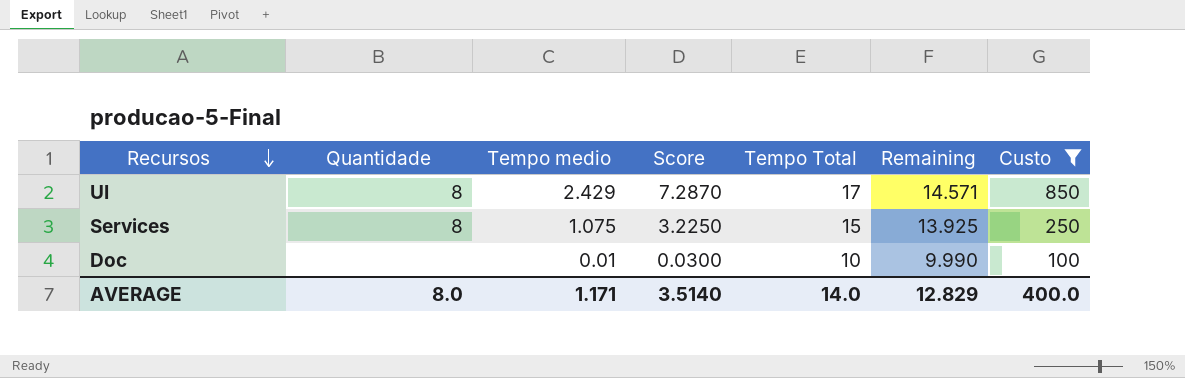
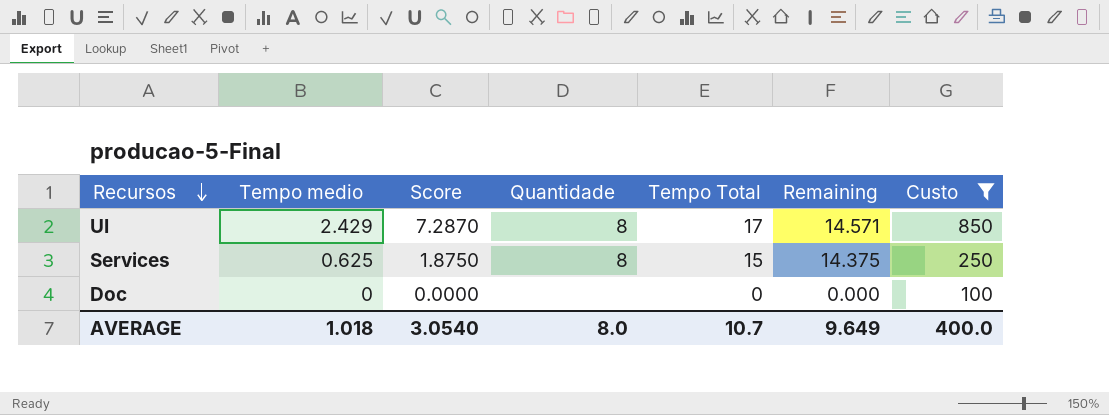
column Quantidade | position: 2 -> 4
Services | Tempo medio: 1.075 -> 0.625
Services | Score: 3.2250 -> 1.8750
Services | Remaining: 13.925 -> 14.375
Doc | Tempo medio: 0.01 -> 0
Doc | Score: 0.0300 -> 0.0000
Doc | Tempo Total: 10 -> 0
Doc | Remaining: 9.990 -> 0.000
AVERAGE | Tempo medio: 1.171 -> 1.018
AVERAGE | Score: 3.5140 -> 3.0540
AVERAGE | Tempo Total: 14.0 -> 10.7
AVERAGE | Remaining: 12.829 -> 9.649

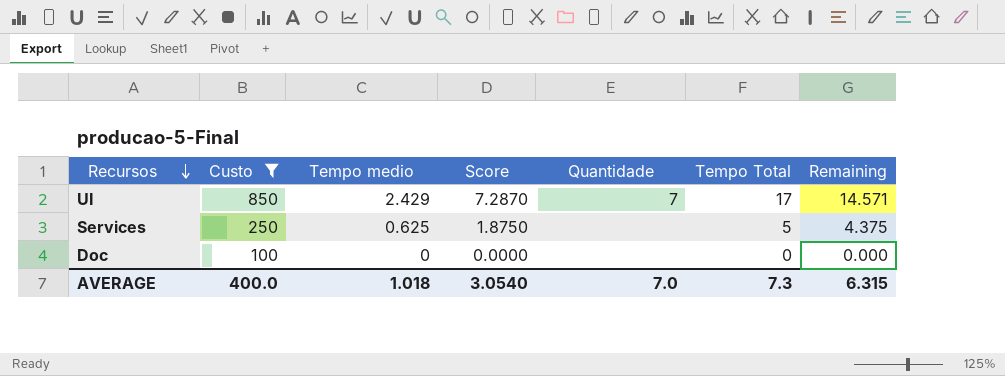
column Custo | position: 7 -> 2
UI | Quantidade: 8 -> 7
Services | Quantidade: 8 -> none
Services | Tempo Total: 15 -> 5
Services | Remaining: 14.375 -> 4.375
AVERAGE | Quantidade: 8.0 -> 7.0
AVERAGE | Tempo Total: 10.7 -> 7.3
AVERAGE | Remaining: 9.649 -> 6.315

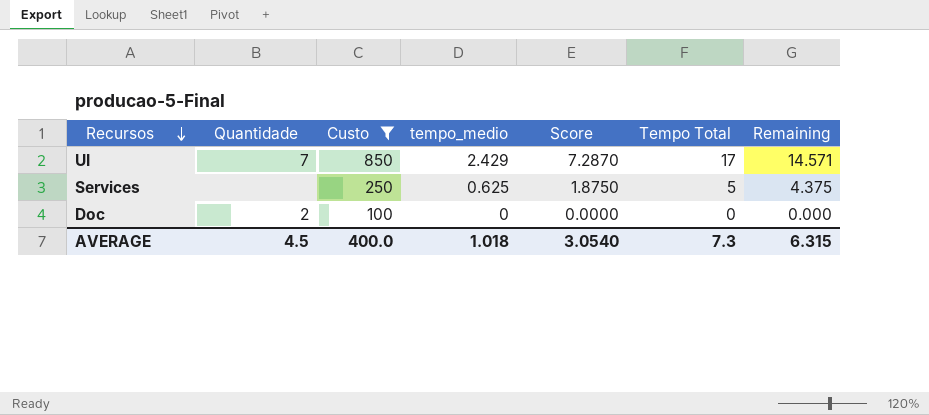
column Quantidade | position: 5 -> 2
column name: Tempo medio -> tempo_medio
Doc | Quantidade: none -> 2
AVERAGE | Quantidade: 7.0 -> 4.5

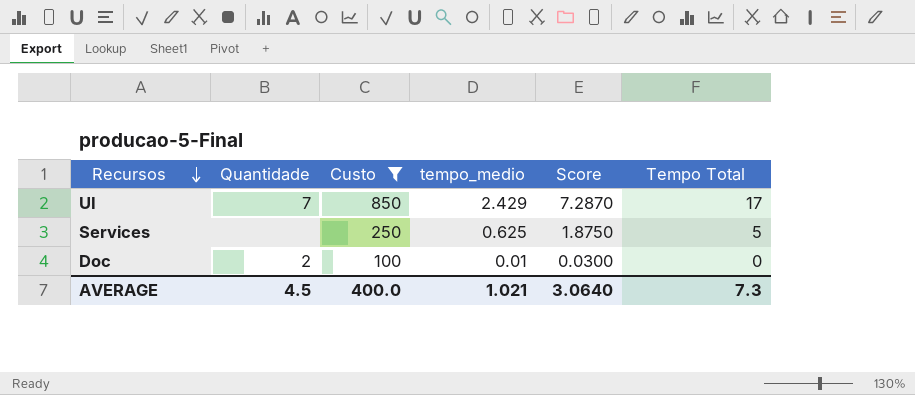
column Remaining | formula: [Tempo Total] - [tempo_medio] -> none
Doc | tempo_medio: 0 -> 0.01
Doc | Score: 0.0000 -> 0.0300
AVERAGE | tempo_medio: 1.018 -> 1.021
AVERAGE | Score: 3.0540 -> 3.0640

